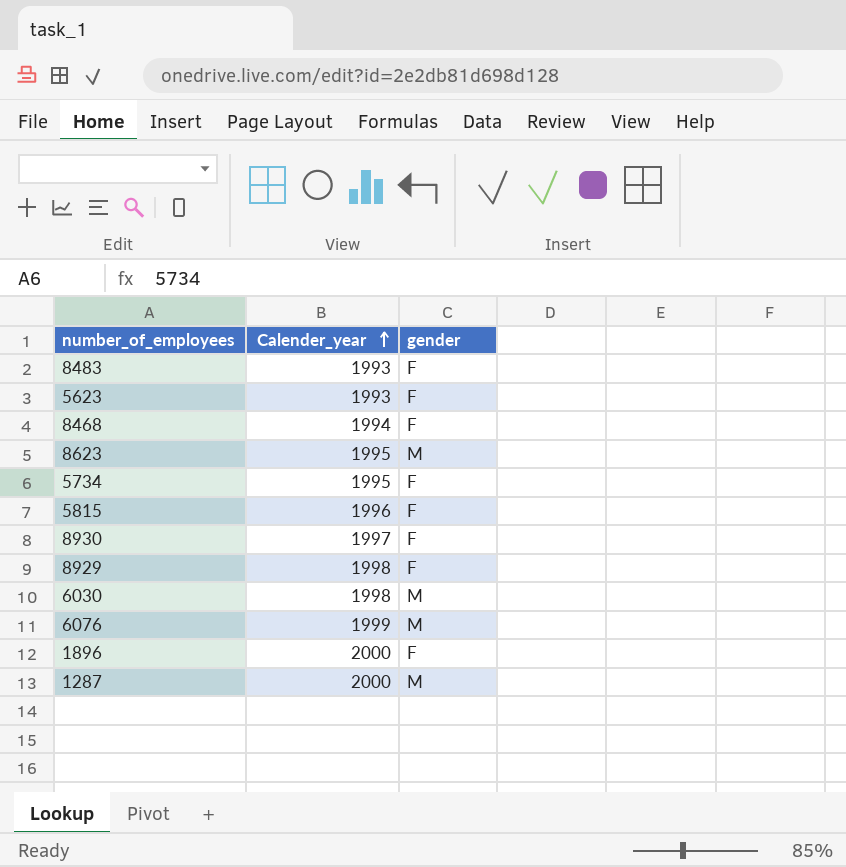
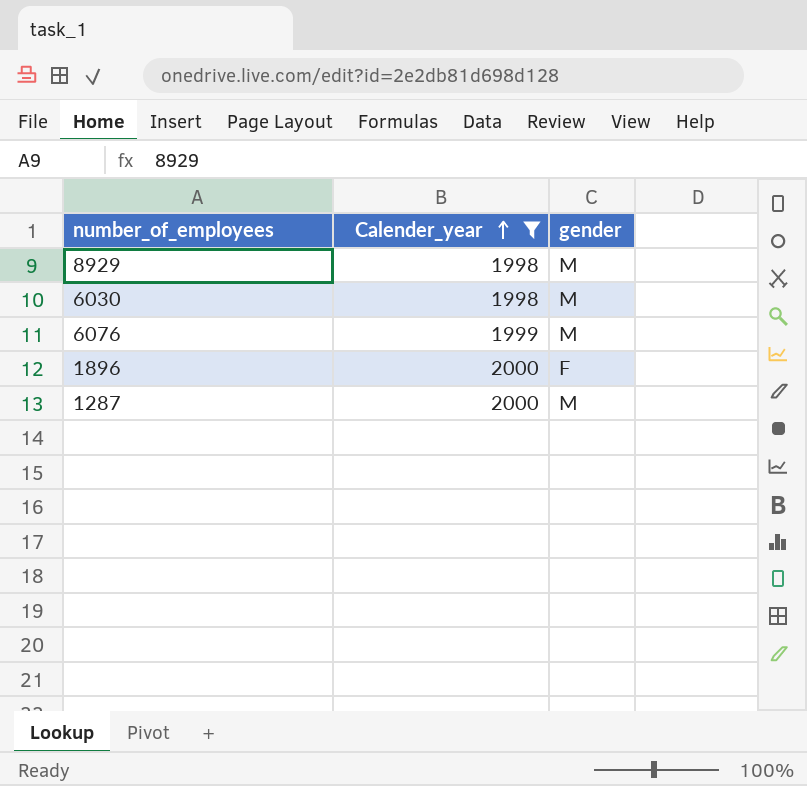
filter: none -> Calender_year >= 1998
8929 | gender: F -> M

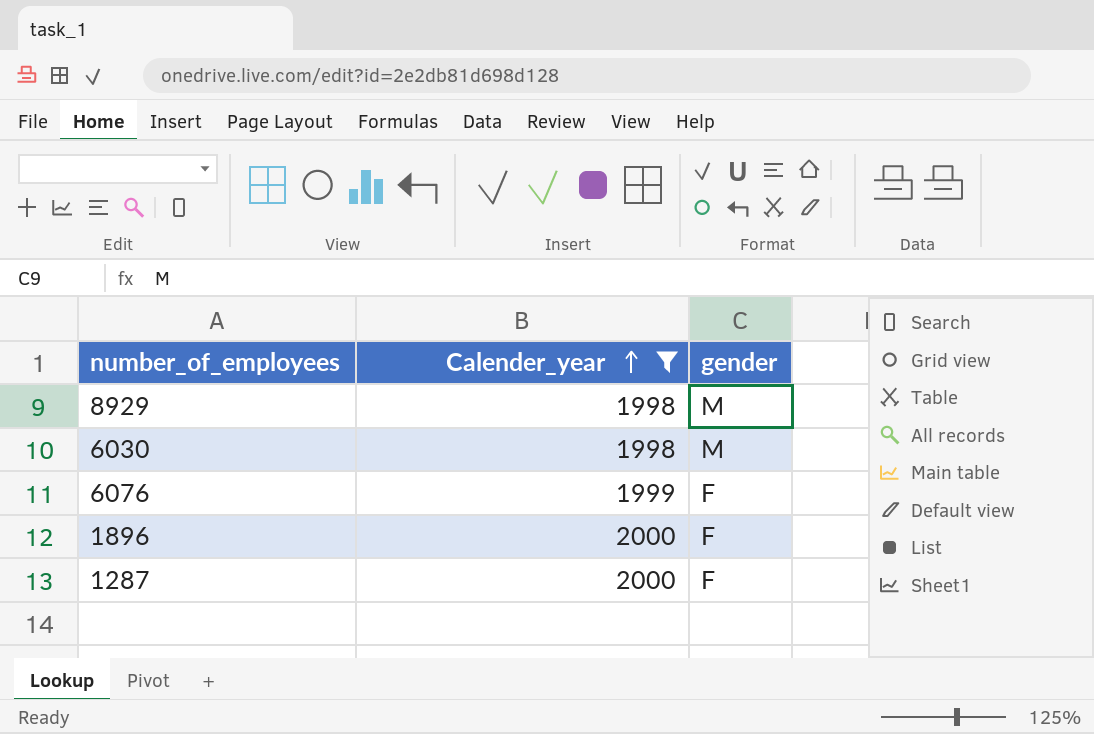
6076 | gender: M -> F
1287 | gender: M -> F

